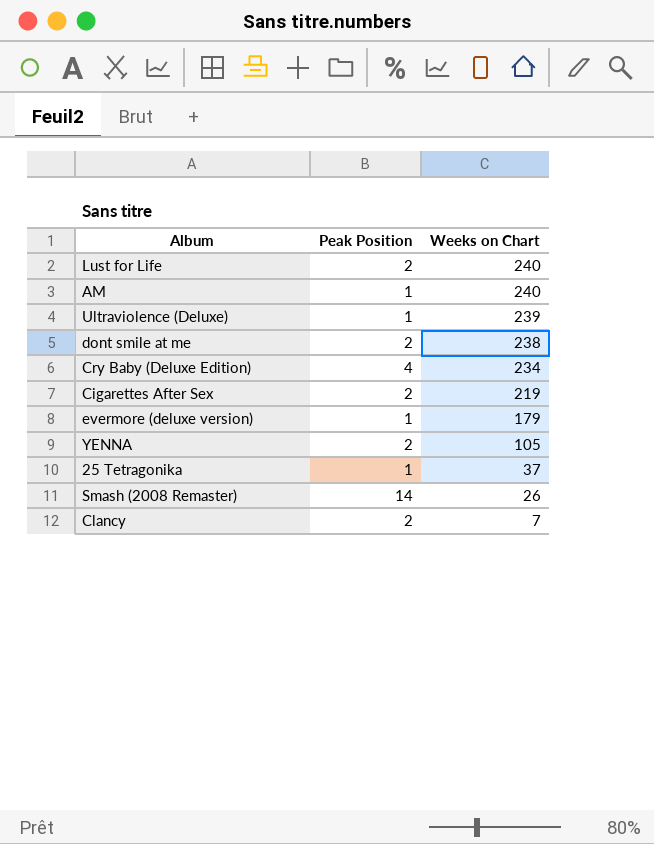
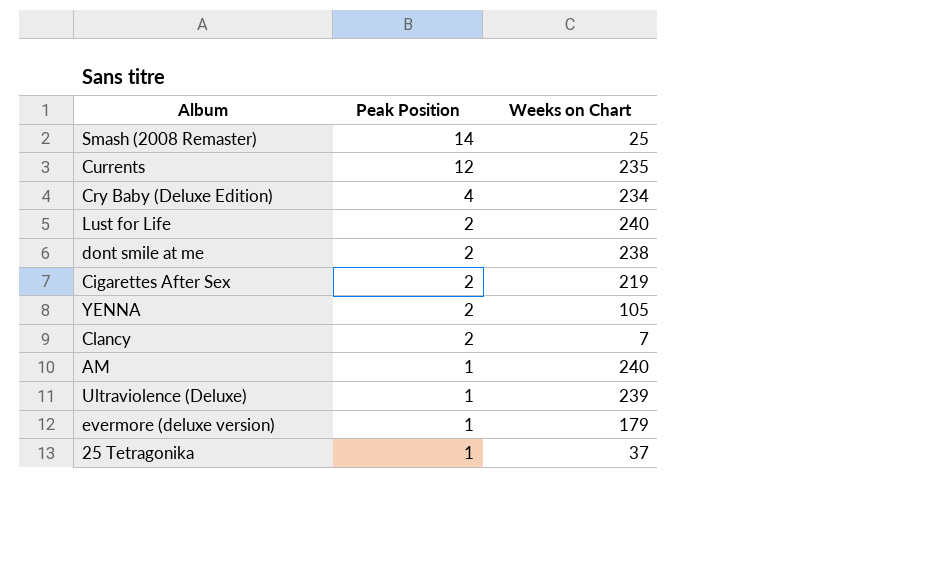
row order: Weeks on Chart descending -> Peak Position descending
Smash (2008 Remaster) | Weeks on Chart: 26 -> 25
row Currents: none -> 12 | 235

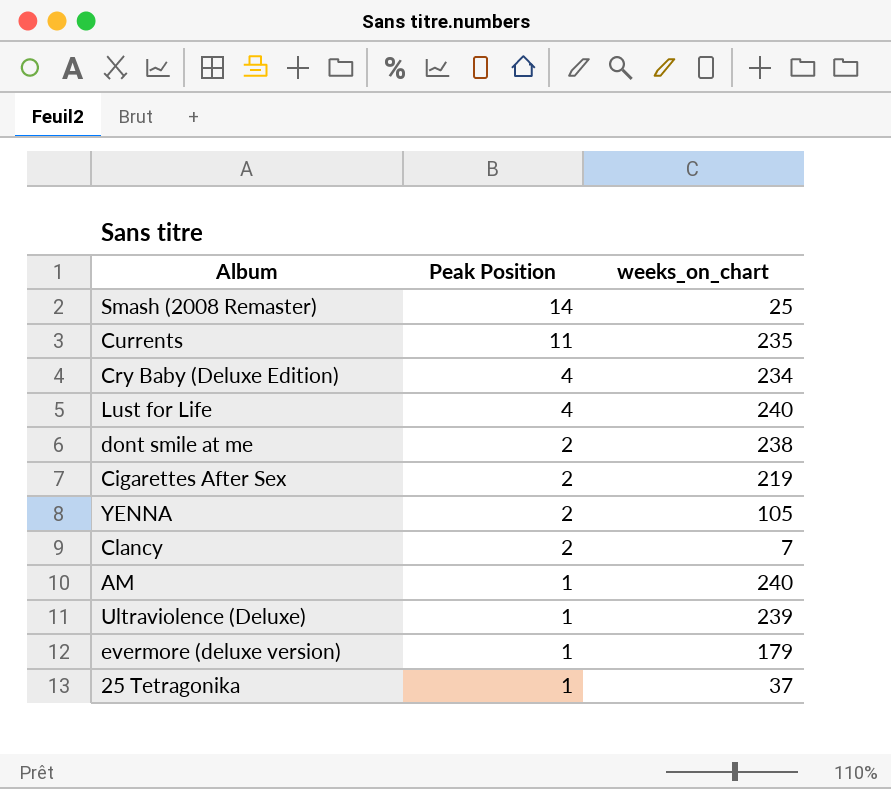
column name: Weeks on Chart -> weeks_on_chart
Currents | Peak Position: 12 -> 11
Lust for Life | Peak Position: 2 -> 4

